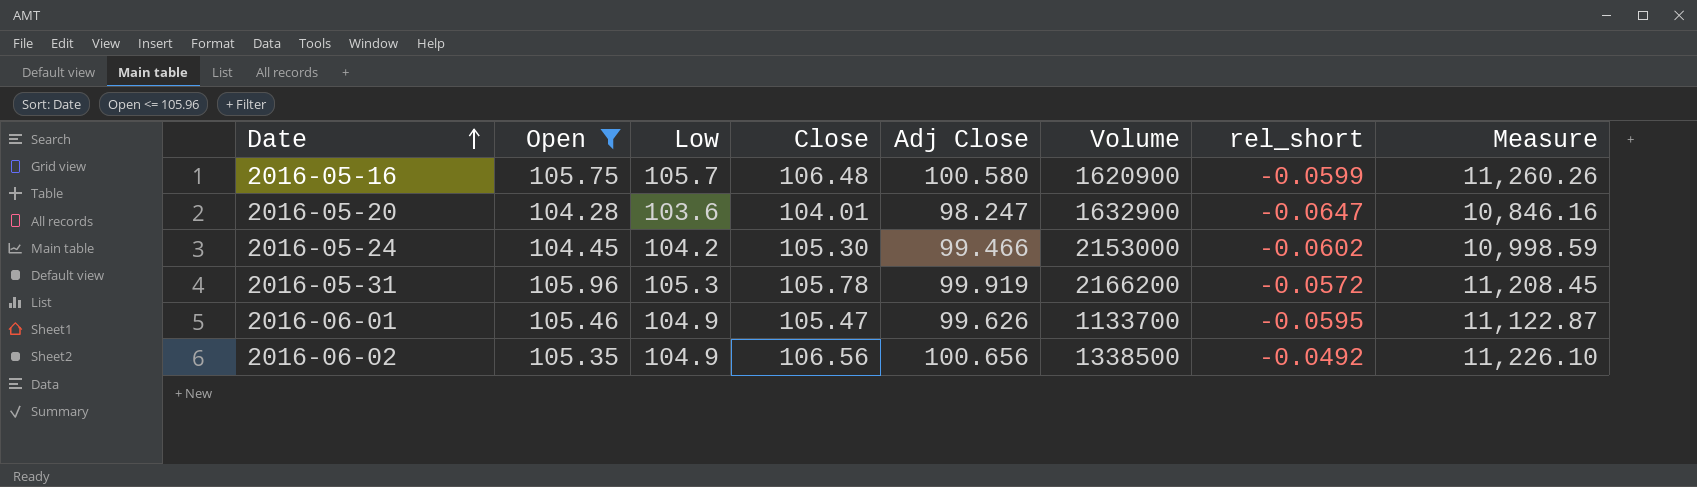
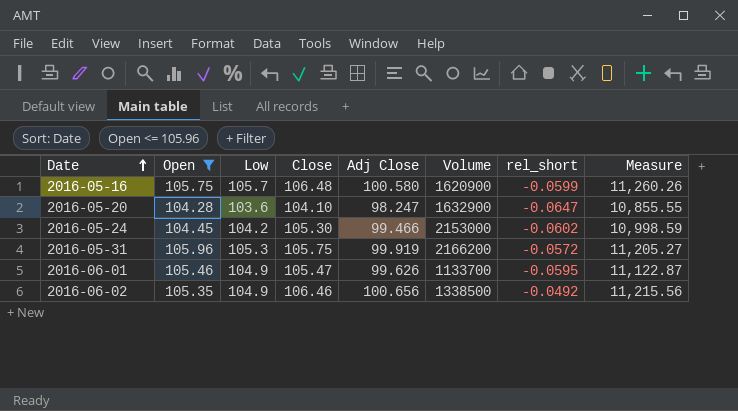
2016-05-20 | Close: 104.01 -> 104.10
2016-05-20 | Measure: 10,846.16 -> 10,855.55
2016-05-31 | Close: 105.78 -> 105.75
2016-05-31 | Measure: 11,208.45 -> 11,205.27
2016-06-02 | Close: 106.56 -> 106.46
2016-06-02 | Measure: 11,226.10 -> 11,215.56

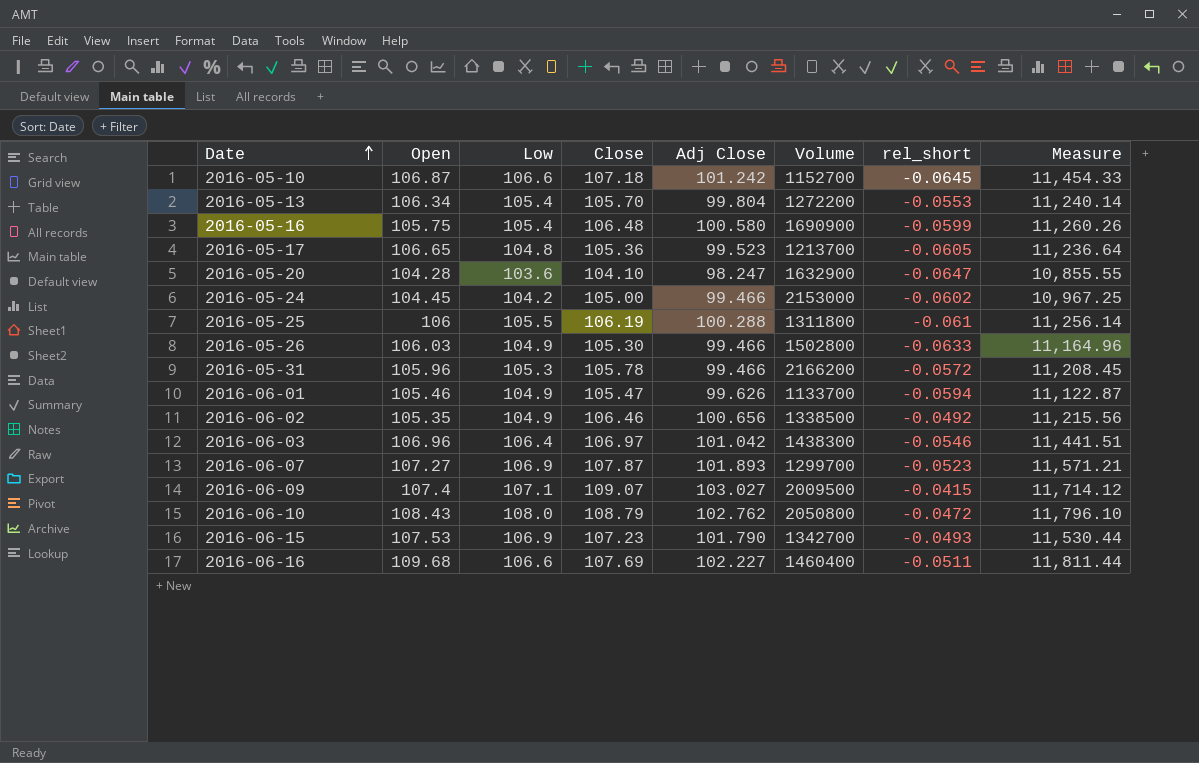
filter: Open <= 105.96 -> none
2016-05-16 | Low: 105.7 -> 105.4
2016-05-16 | Volume: 1620900 -> 1690900
2016-05-24 | Close: 105.30 -> 105.00
2016-05-24 | Measure: 10,998.59 -> 10,967.25
2016-05-31 | Close: 105.75 -> 105.78
2016-05-31 | Adj Close: 99.919 -> 99.466
2016-05-31 | Measure: 11,205.27 -> 11,208.45
2016-06-01 | rel_short: -0.0595 -> -0.0594

